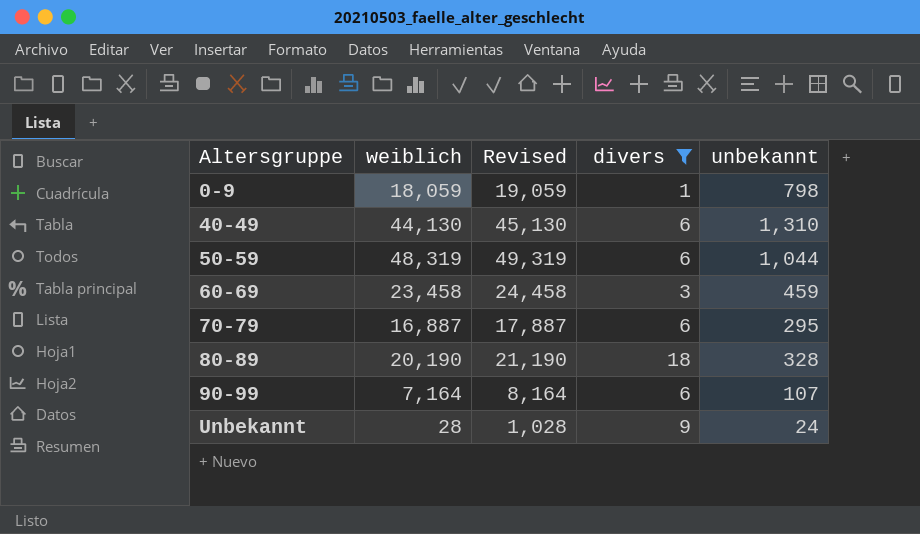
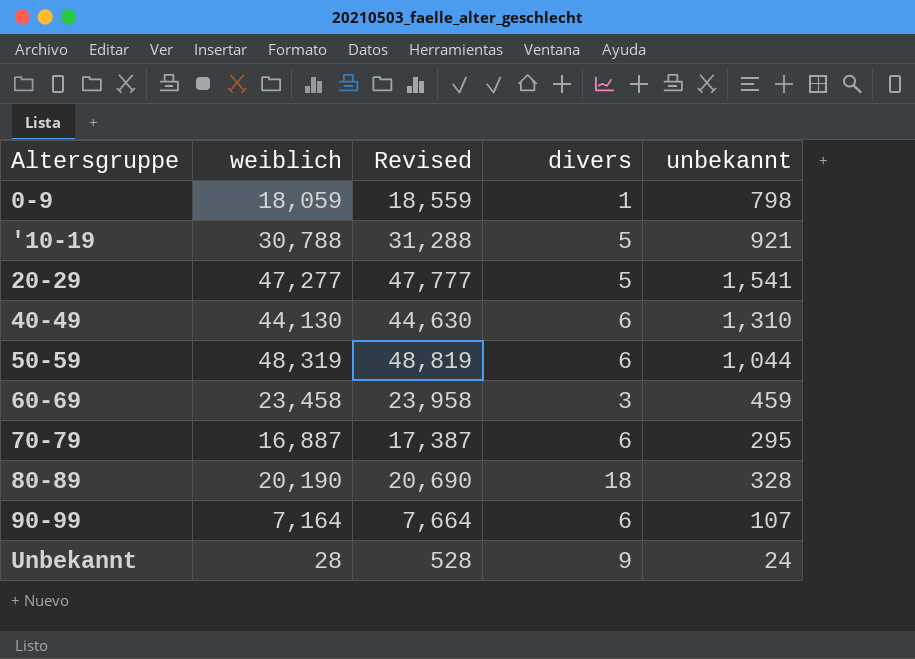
filter: divers != 5 -> none
column Revised | formula: [weiblich] + 1000 -> [weiblich] + 500

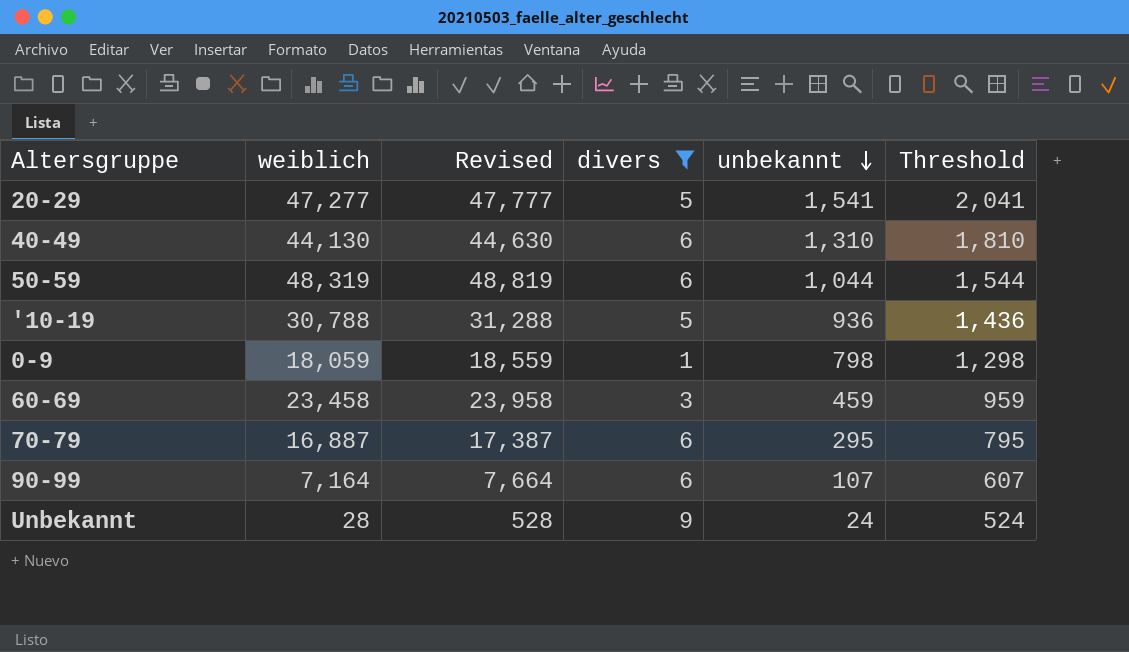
filter: none -> divers != 18
row order: none -> unbekannt descending
column Threshold | formula: none -> [unbekannt] + 500
'10-19 | unbekannt: 921 -> 936

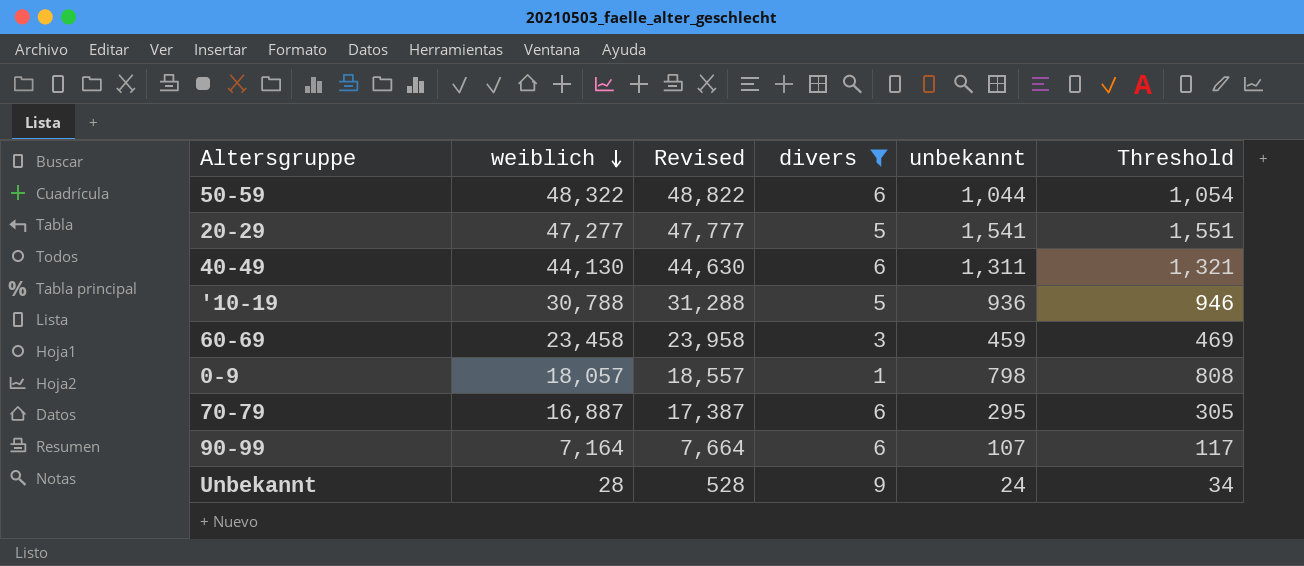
row order: unbekannt descending -> weiblich descending
column Threshold | formula: [unbekannt] + 500 -> [unbekannt] + 10
50-59 | weiblich: 48,319 -> 48,322
50-59 | Revised: 48,819 -> 48,822
40-49 | unbekannt: 1,310 -> 1,311
0-9 | weiblich: 18,059 -> 18,057
0-9 | Revised: 18,559 -> 18,557

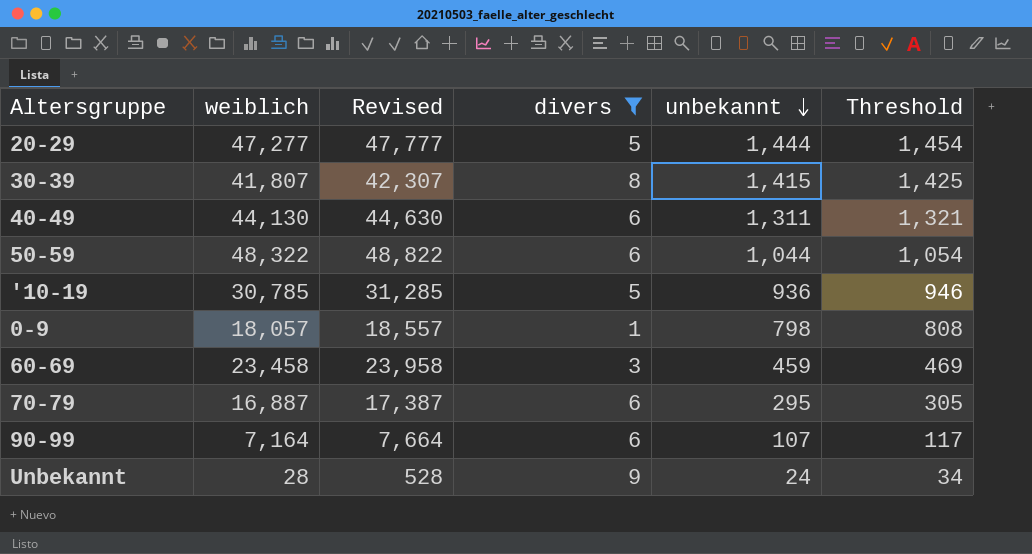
row order: weiblich descending -> unbekannt descending
20-29 | unbekannt: 1,541 -> 1,444
20-29 | Threshold: 1,551 -> 1,454
row 30-39: none -> 41,807 | 42,307 | 8 | 1,415 | 1,425
'10-19 | weiblich: 30,788 -> 30,785
'10-19 | Revised: 31,288 -> 31,285

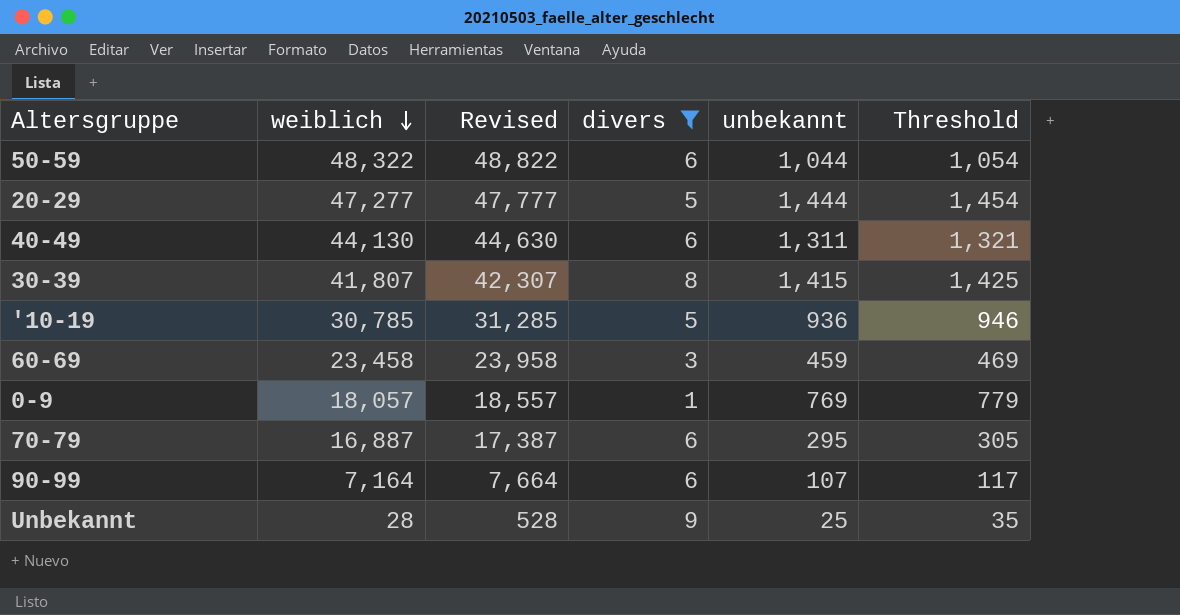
row order: unbekannt descending -> weiblich descending
0-9 | unbekannt: 798 -> 769
0-9 | Threshold: 808 -> 779
Unbekannt | unbekannt: 24 -> 25
Unbekannt | Threshold: 34 -> 35

